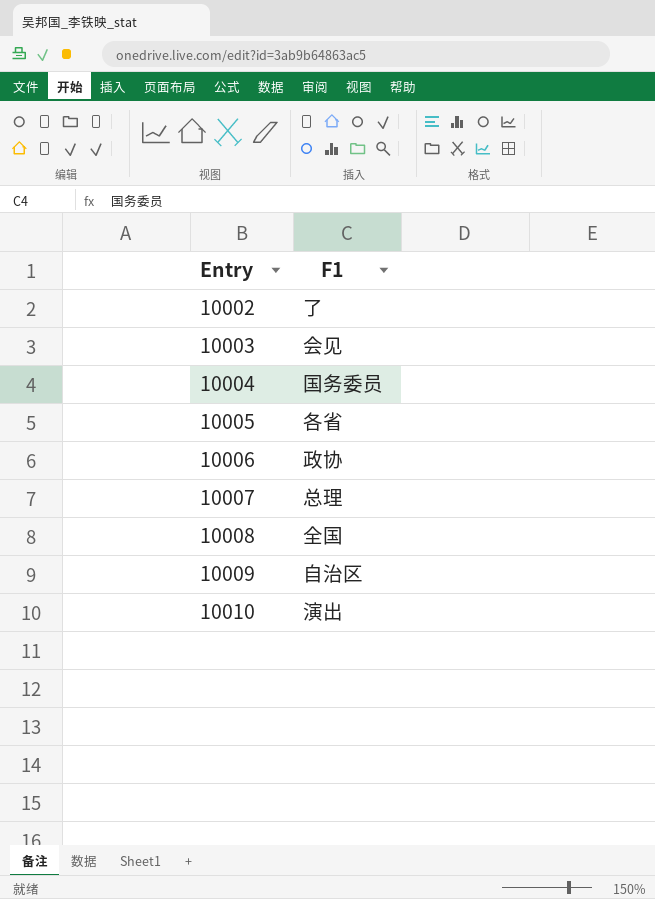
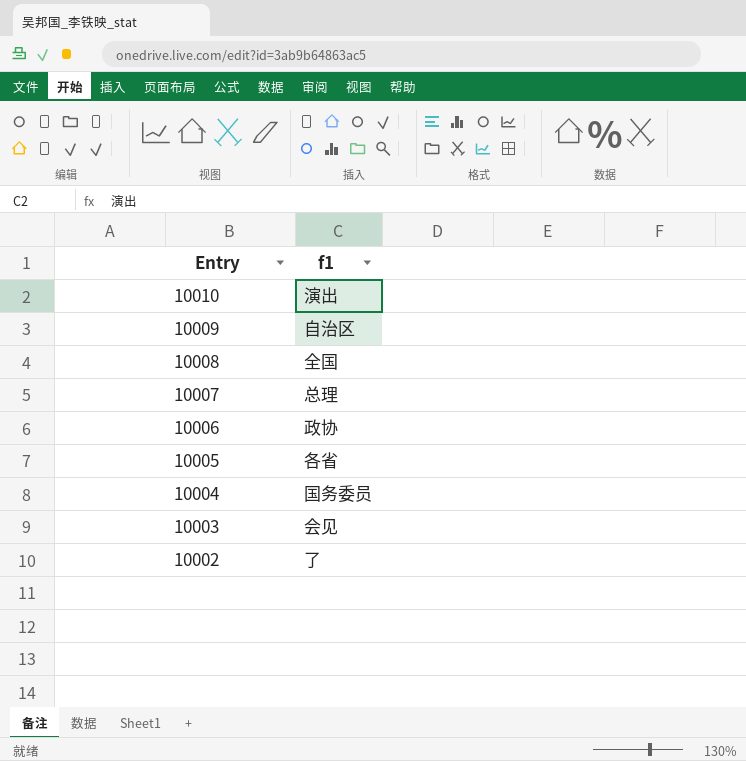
row order: Entry ascending -> Entry descending
column name: F1 -> f1

